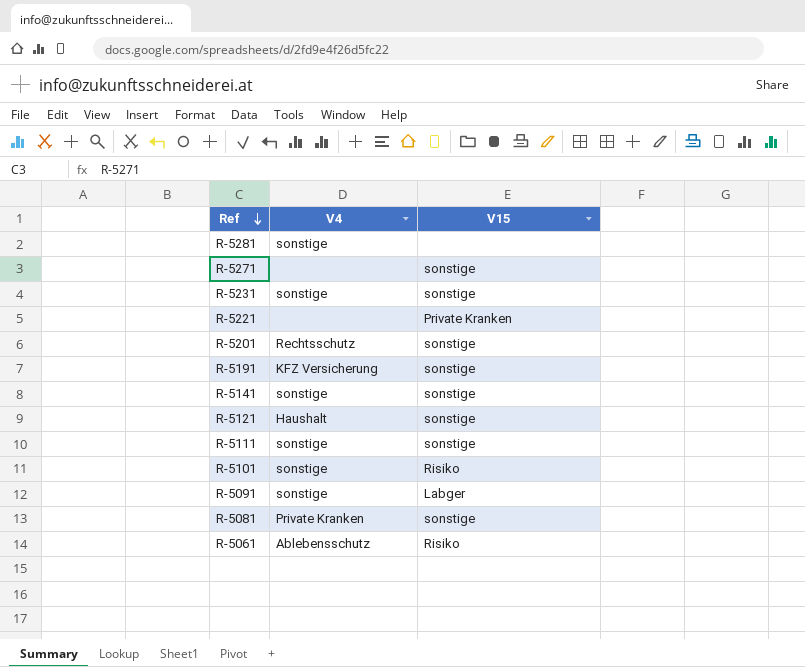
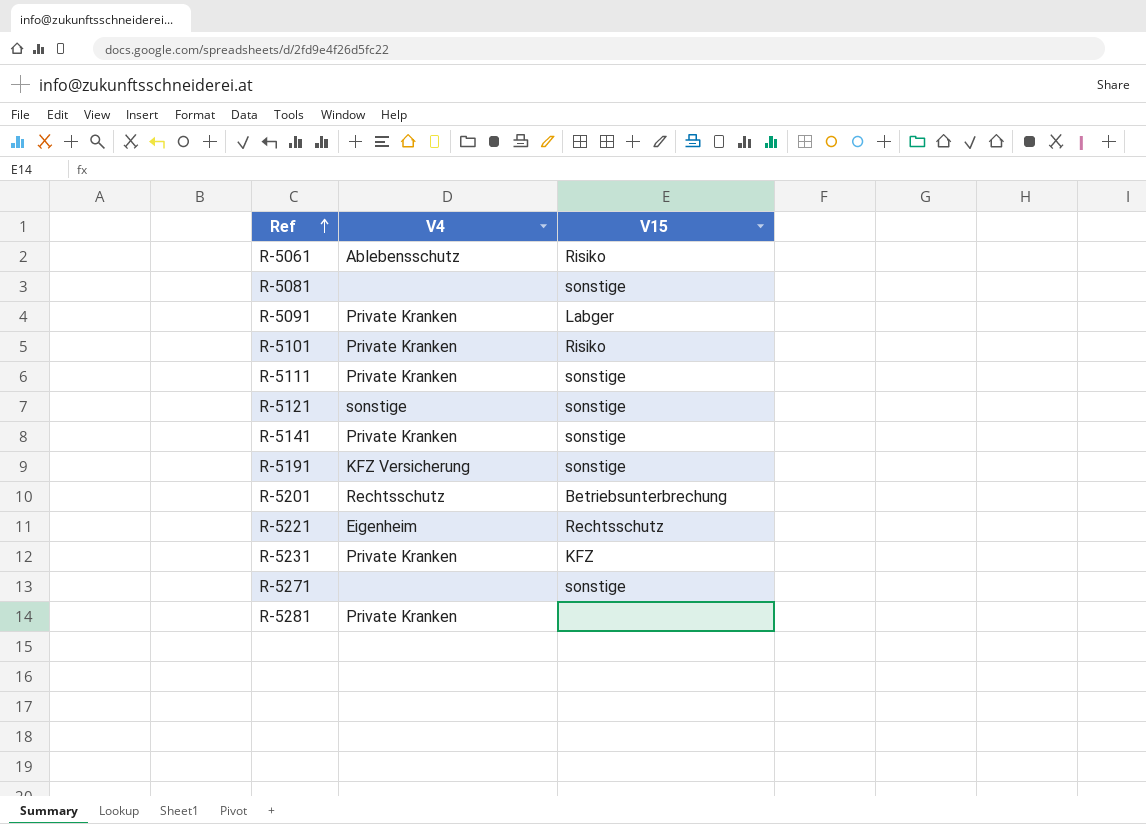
row order: Ref descending -> Ref ascending
R-5081 | V4: Private Kranken -> none
R-5091 | V4: sonstige -> Private Kranken
R-5101 | V4: sonstige -> Private Kranken
R-5111 | V4: sonstige -> Private Kranken
R-5121 | V4: Haushalt -> sonstige
R-5141 | V4: sonstige -> Private Kranken
R-5201 | V15: sonstige -> Betriebsunterbrechung
R-5221 | V4: none -> Eigenheim
R-5221 | V15: Private Kranken -> Rechtsschutz
R-5231 | V4: sonstige -> Private Kranken
R-5231 | V15: sonstige -> KFZ
R-5281 | V4: sonstige -> Private Kranken

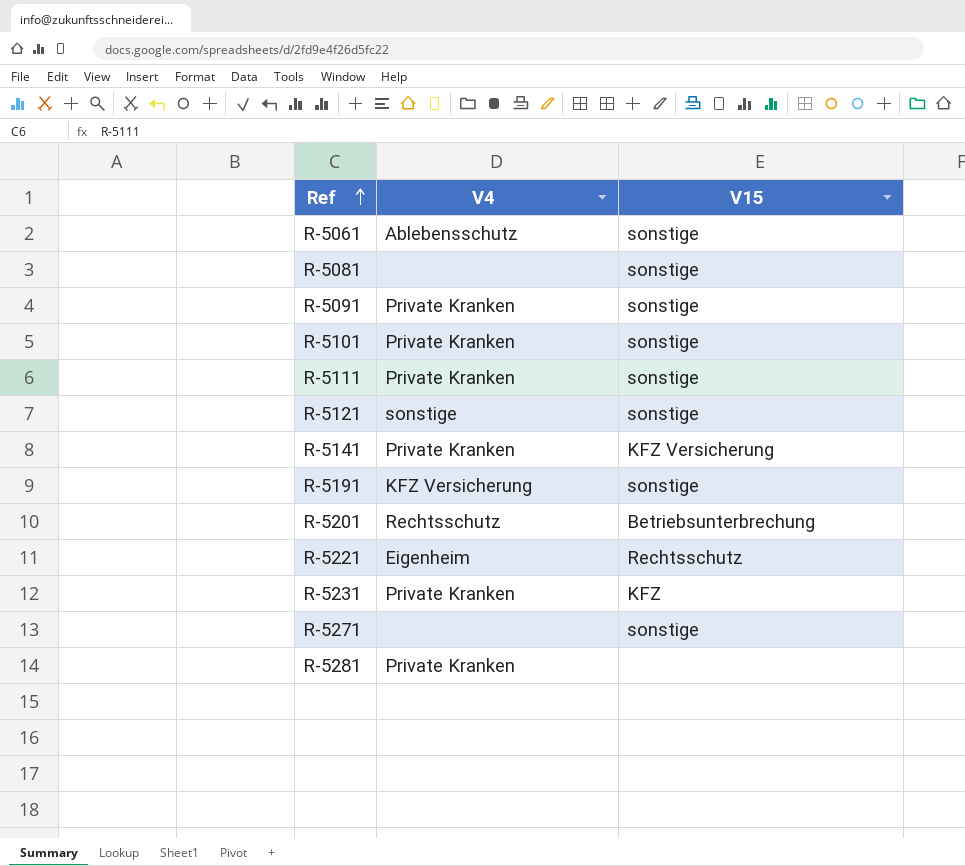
R-5061 | V15: Risiko -> sonstige
R-5091 | V15: Labger -> sonstige
R-5101 | V15: Risiko -> sonstige
R-5141 | V15: sonstige -> KFZ Versicherung

